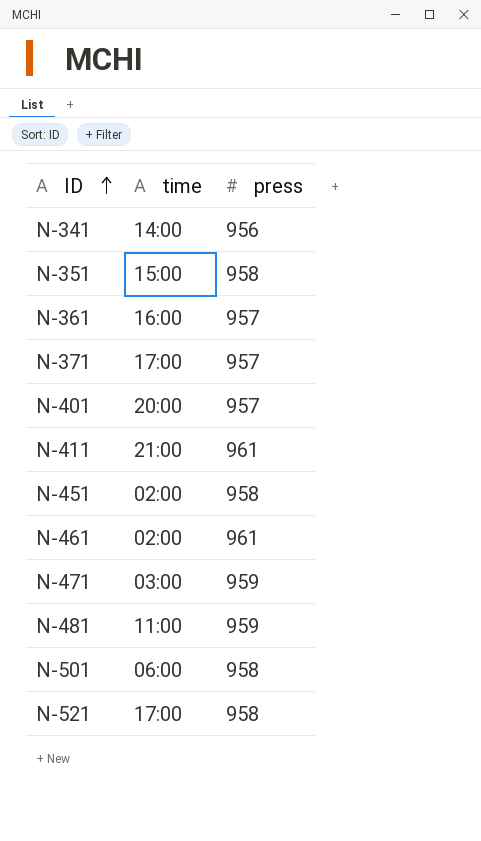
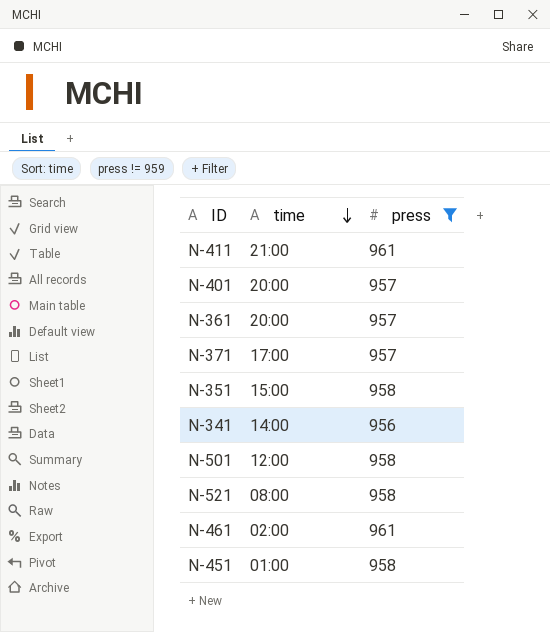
filter: none -> press != 959
row order: ID ascending -> time descending
N-361 | time: 16:00 -> 20:00
N-501 | time: 06:00 -> 12:00
N-521 | time: 17:00 -> 08:00
N-451 | time: 02:00 -> 01:00

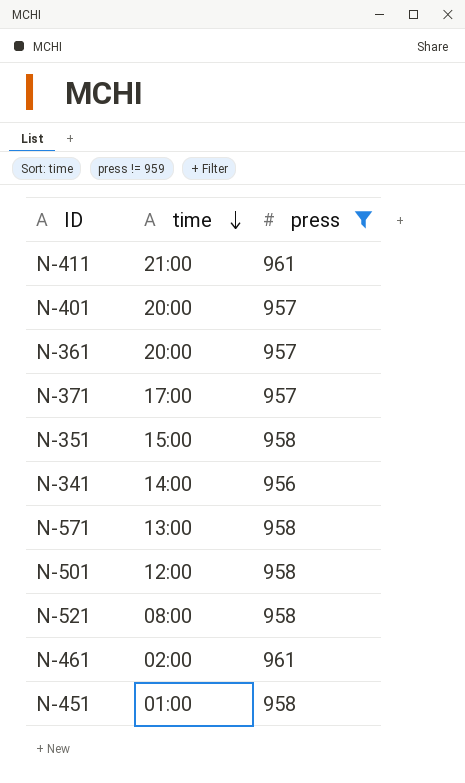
row N-571: none -> 13:00 | 958

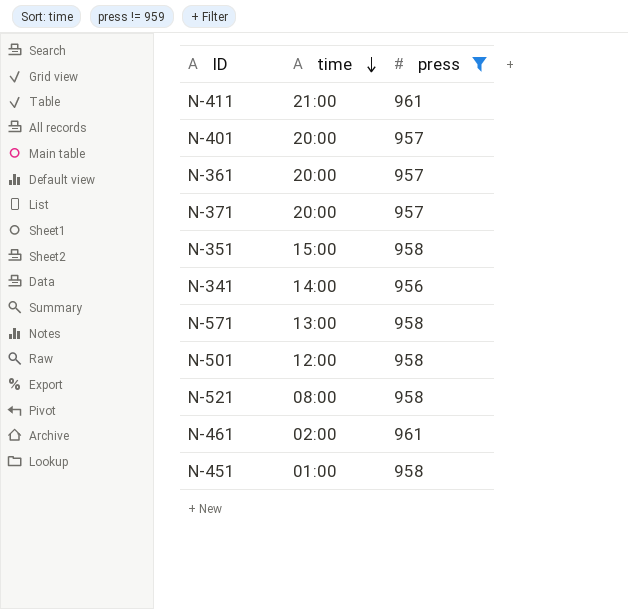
N-371 | time: 17:00 -> 20:00

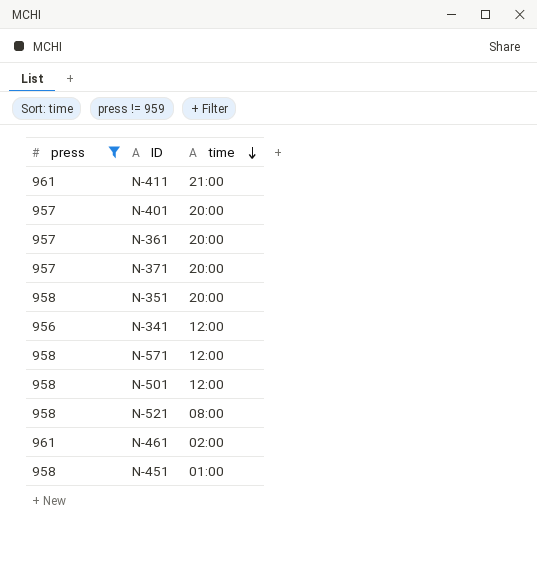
column press | position: 3 -> 1
N-351 | time: 15:00 -> 20:00
N-341 | time: 14:00 -> 12:00
N-571 | time: 13:00 -> 12:00

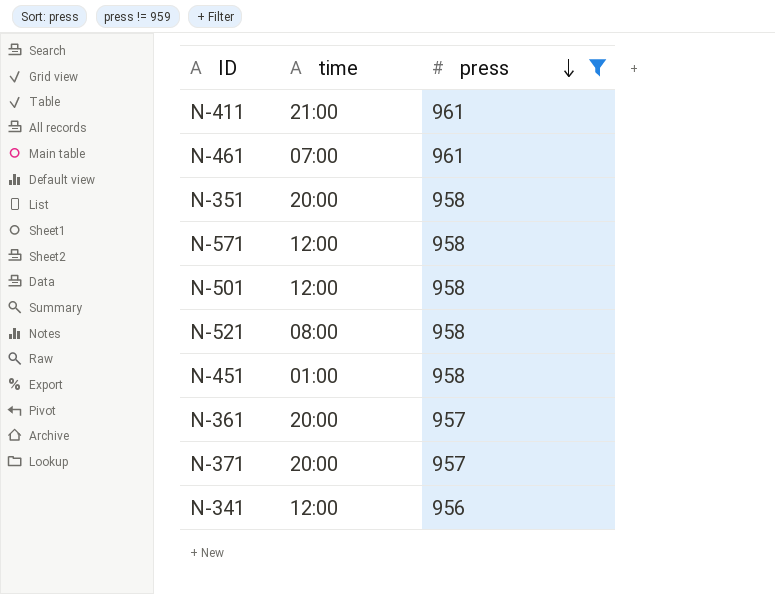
row order: time descending -> press descending
column press | position: 1 -> 3
row N-401: 957 | 20:00 -> none
N-461 | time: 02:00 -> 07:00

